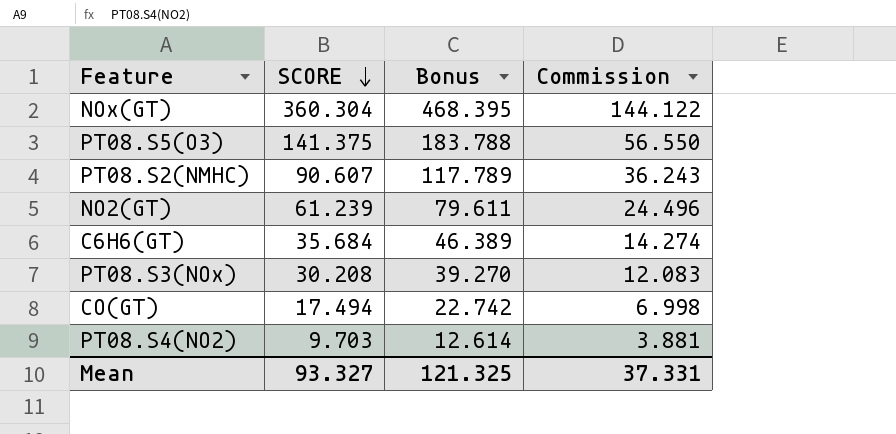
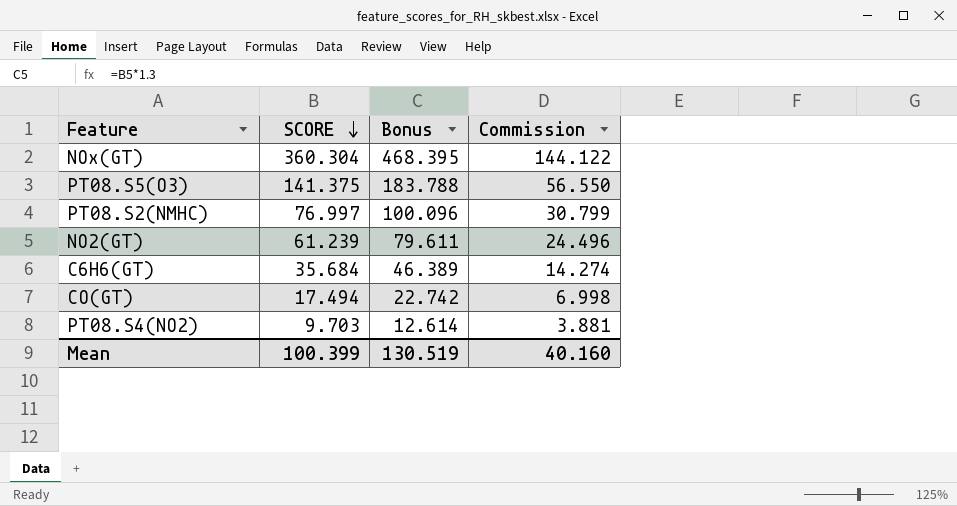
row PT08.S3(NOx): 30.208 | 39.270 | 12.083 -> none
PT08.S2(NMHC) | SCORE: 90.607 -> 76.997
PT08.S2(NMHC) | Bonus: 117.789 -> 100.096
PT08.S2(NMHC) | Commission: 36.243 -> 30.799
Mean | SCORE: 93.327 -> 100.399
Mean | Bonus: 121.325 -> 130.519
Mean | Commission: 37.331 -> 40.160

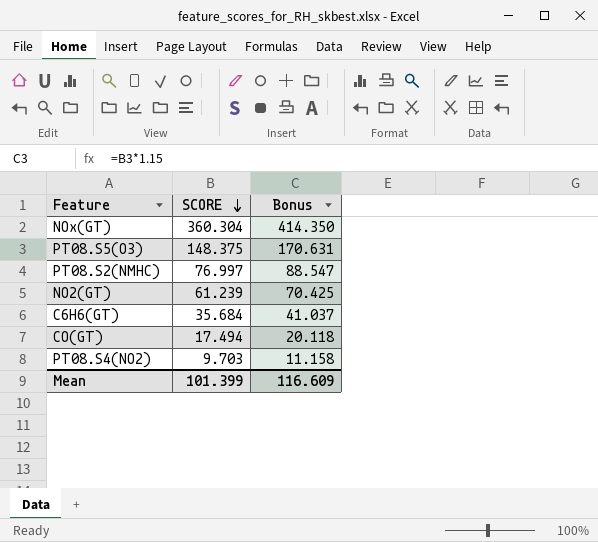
column Commission | formula: [SCORE] * 0.4 -> none
column Bonus | formula: [SCORE] * 1.3 -> [SCORE] * 1.15
PT08.S5(O3) | SCORE: 141.375 -> 148.375
Mean | SCORE: 100.399 -> 101.399
Mean | Bonus: 130.519 -> 116.609

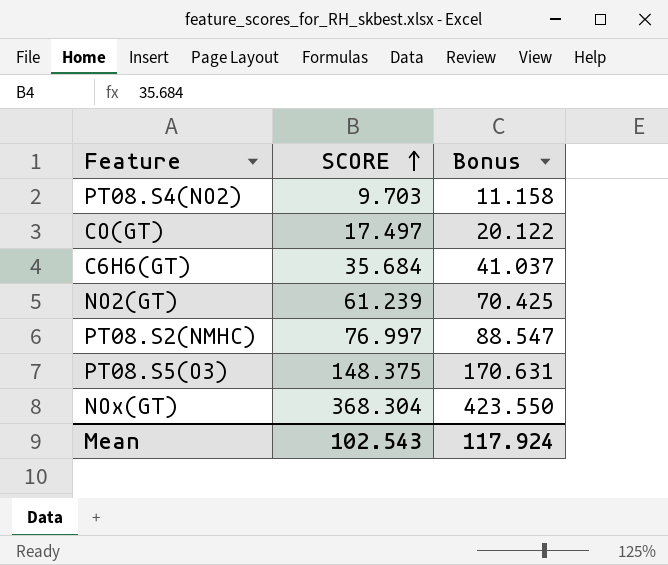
row order: SCORE descending -> SCORE ascending
CO(GT) | SCORE: 17.494 -> 17.497
CO(GT) | Bonus: 20.118 -> 20.122
NOx(GT) | SCORE: 360.304 -> 368.304
NOx(GT) | Bonus: 414.350 -> 423.550
Mean | SCORE: 101.399 -> 102.543
Mean | Bonus: 116.609 -> 117.924

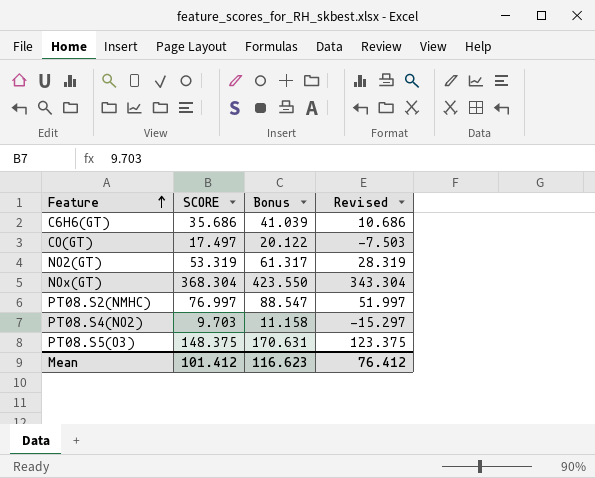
row order: SCORE ascending -> Feature ascending
column Revised | formula: none -> [SCORE] - 25
C6H6(GT) | SCORE: 35.684 -> 35.686
C6H6(GT) | Bonus: 41.037 -> 41.039
NO2(GT) | SCORE: 61.239 -> 53.319
NO2(GT) | Bonus: 70.425 -> 61.317
Mean | SCORE: 102.543 -> 101.412
Mean | Bonus: 117.924 -> 116.623

